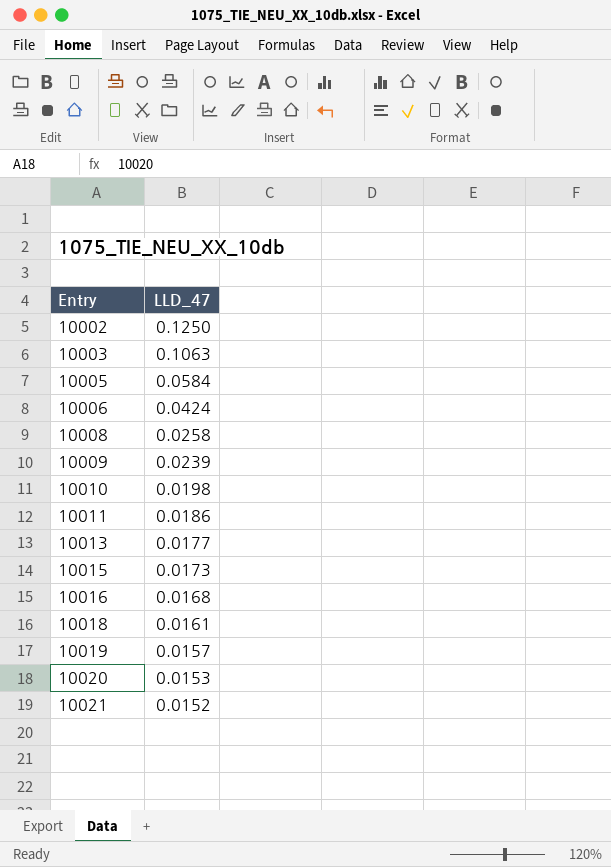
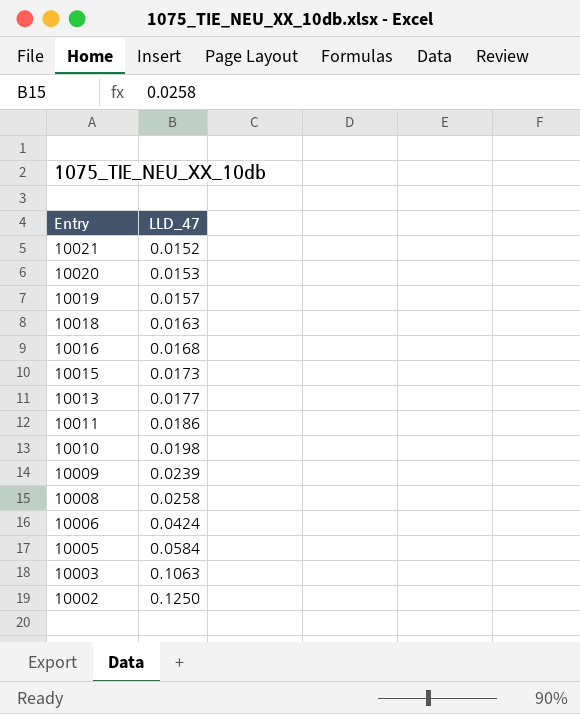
row order: Entry ascending -> Entry descending
10018 | LLD_47: 0.0161 -> 0.0163

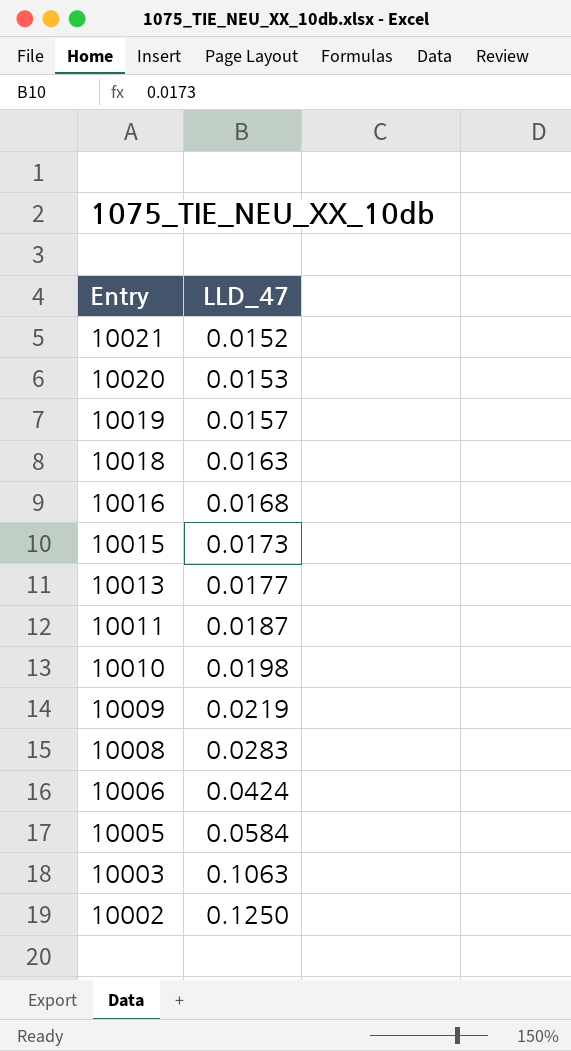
10011 | LLD_47: 0.0186 -> 0.0187
10009 | LLD_47: 0.0239 -> 0.0219
10008 | LLD_47: 0.0258 -> 0.0283

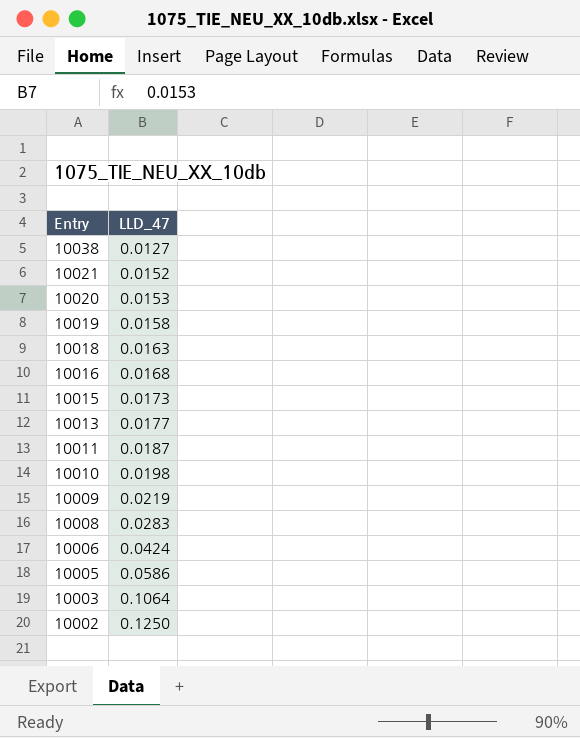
row 10038: none -> 0.0127
10019 | LLD_47: 0.0157 -> 0.0158
10005 | LLD_47: 0.0584 -> 0.0586
10003 | LLD_47: 0.1063 -> 0.1064

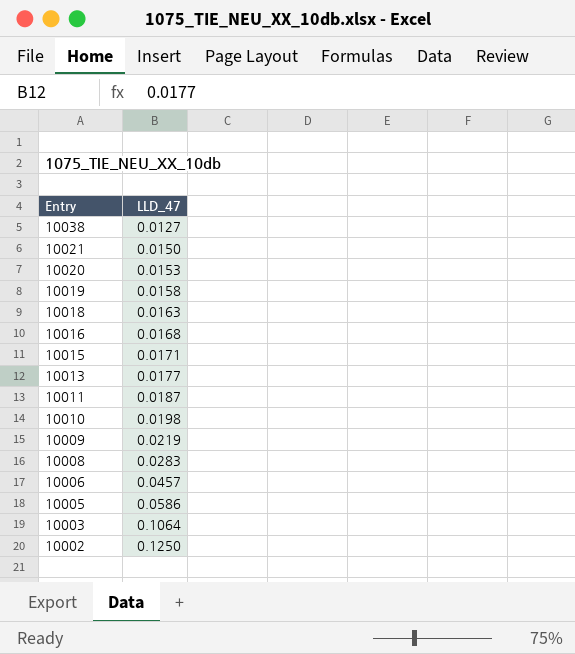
10021 | LLD_47: 0.0152 -> 0.0150
10015 | LLD_47: 0.0173 -> 0.0171
10006 | LLD_47: 0.0424 -> 0.0457

